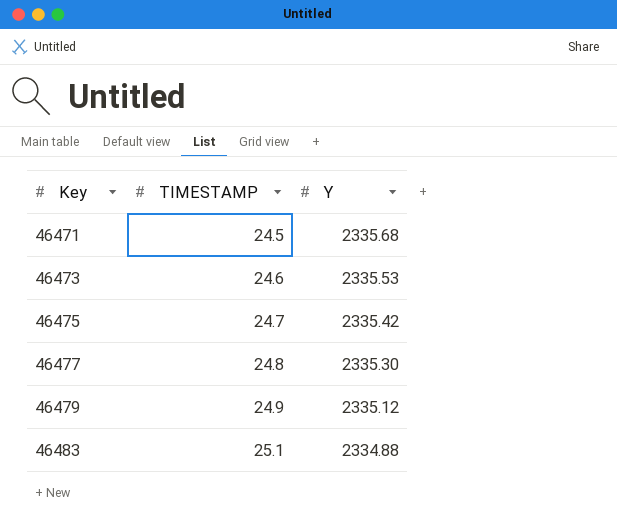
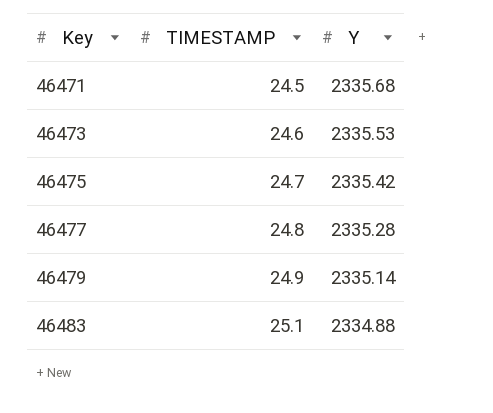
46477 | Y: 2335.30 -> 2335.28
46479 | Y: 2335.12 -> 2335.14

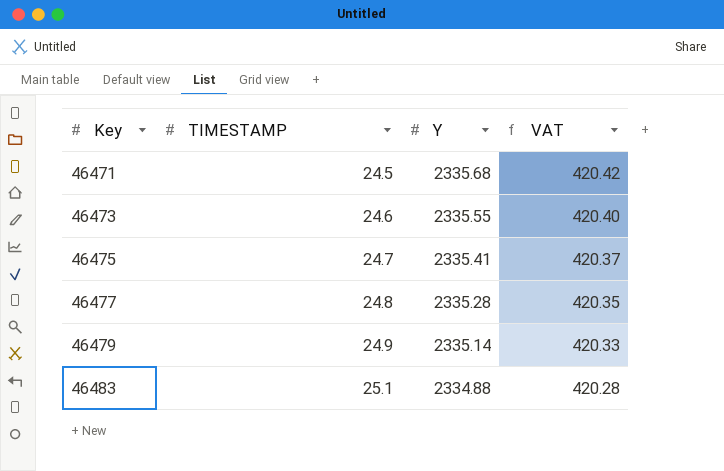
column VAT | formula: none -> [Y] * 0.18
46473 | Y: 2335.53 -> 2335.55
46475 | Y: 2335.42 -> 2335.41

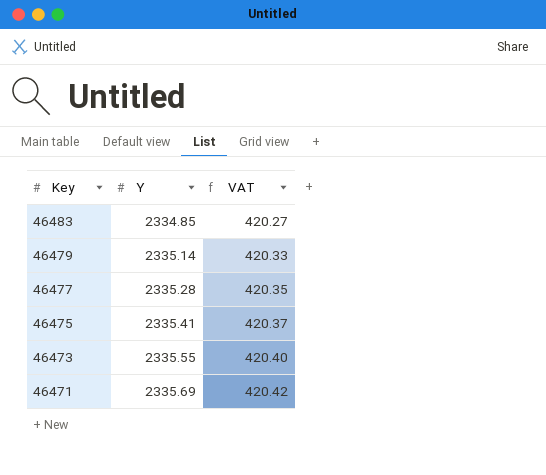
row order: Key ascending -> Key descending
column TIMESTAMP | position: 2 -> none
46483 | Y: 2334.88 -> 2334.85
46483 | VAT: 420.28 -> 420.27
46471 | Y: 2335.68 -> 2335.69

